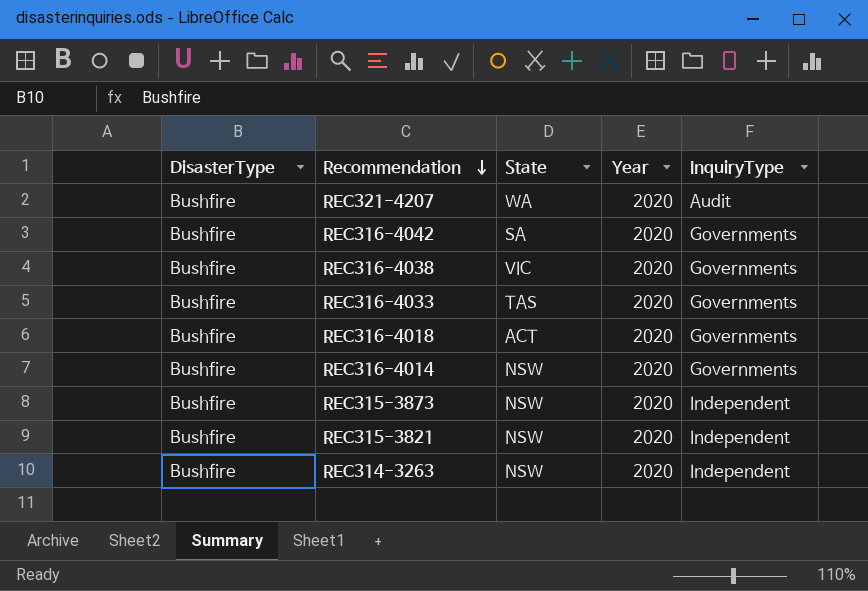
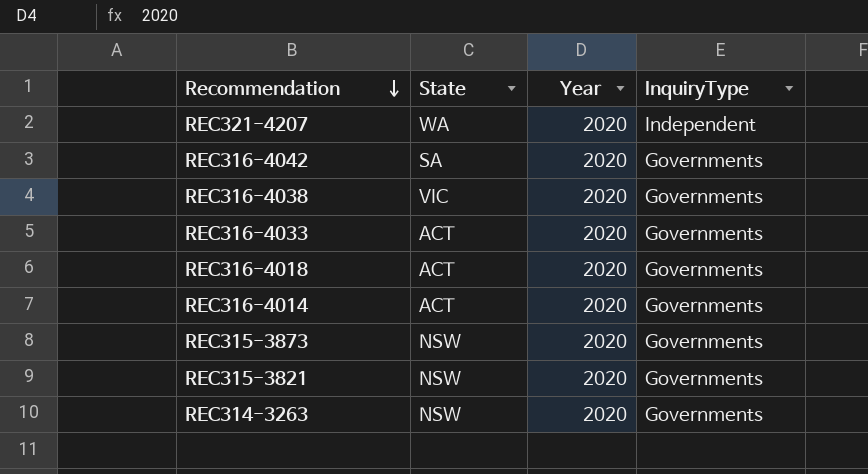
column DisasterType | position: 1 -> none
REC321-4207 | InquiryType: Audit -> Independent
REC316-4033 | State: TAS -> ACT
REC316-4014 | State: NSW -> ACT
REC315-3873 | InquiryType: Independent -> Governments
REC315-3821 | InquiryType: Independent -> Governments
REC314-3263 | InquiryType: Independent -> Governments

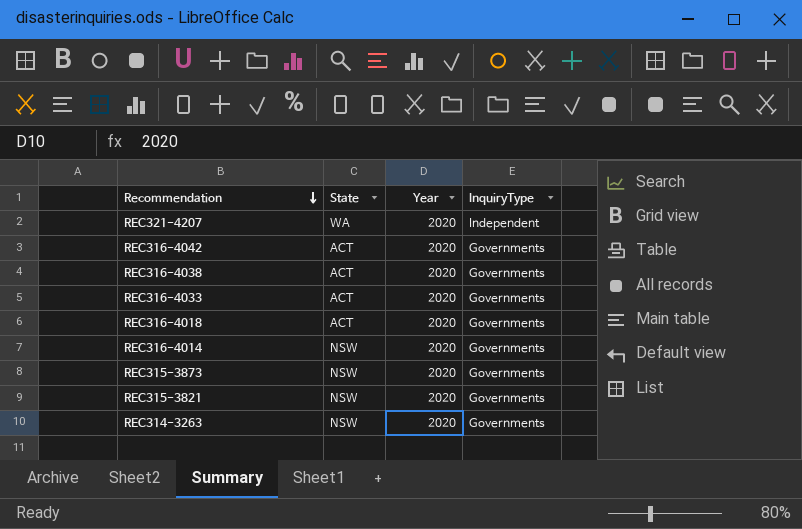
REC316-4042 | State: SA -> ACT
REC316-4038 | State: VIC -> ACT
REC316-4014 | State: ACT -> NSW

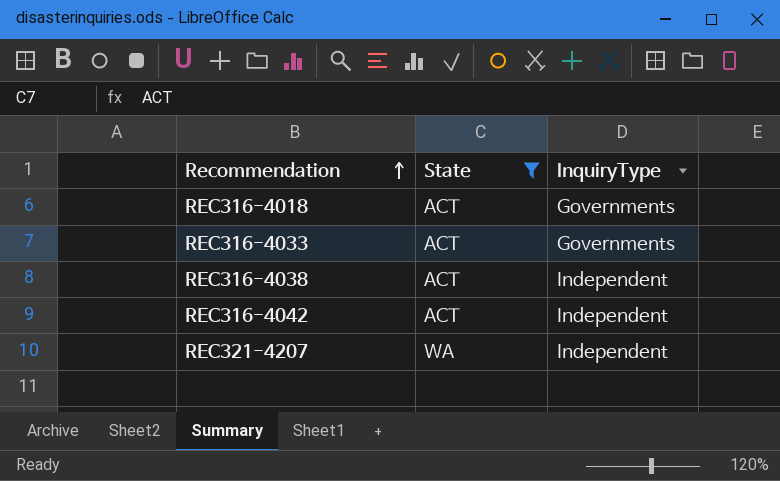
filter: none -> State != NSW
row order: Recommendation descending -> Recommendation ascending
column Year | position: 3 -> none
REC316-4038 | InquiryType: Governments -> Independent
REC316-4042 | InquiryType: Governments -> Independent

